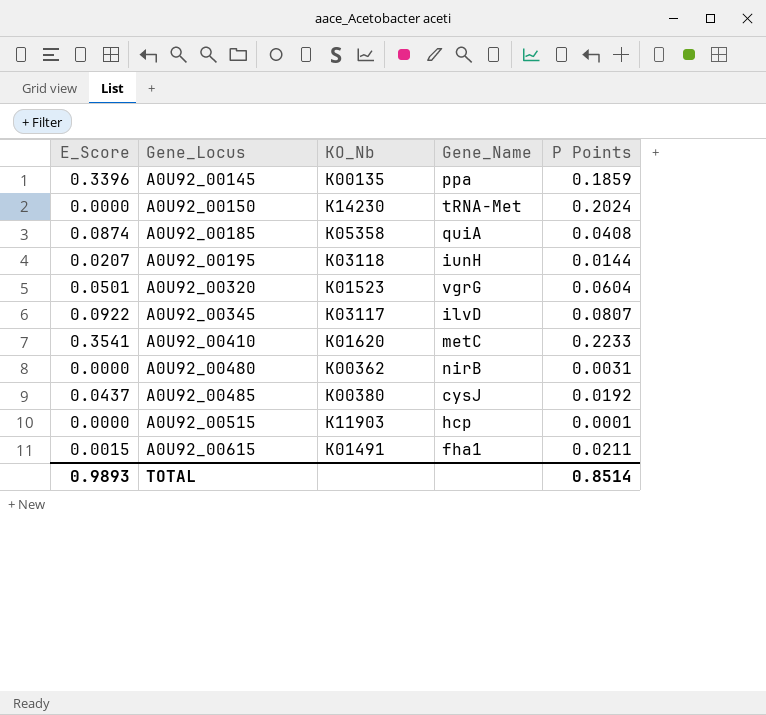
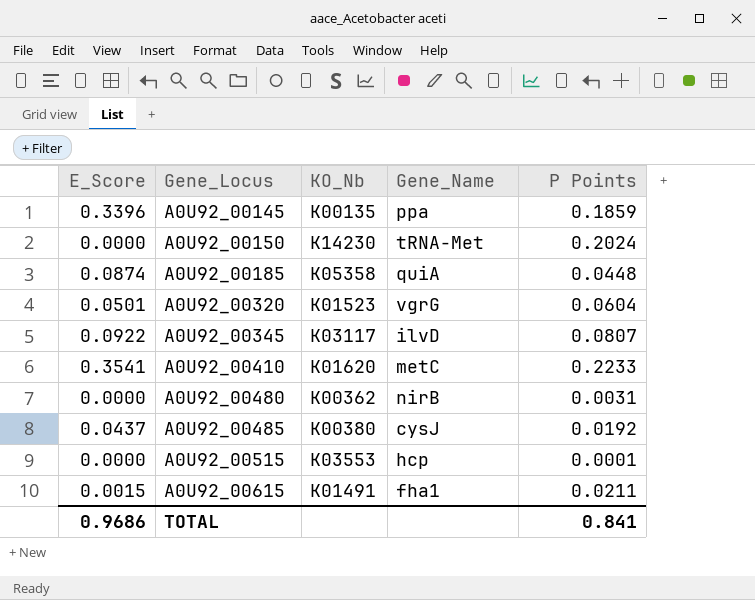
row A0U92_00195: 0.0207 | K03118 | iunH | 0.0144 -> none
A0U92_00185 | P Points: 0.0408 -> 0.0448
A0U92_00515 | KO_Nb: K11903 -> K03553
TOTAL | E_Score: 0.9893 -> 0.9686
TOTAL | P Points: 0.8514 -> 0.841

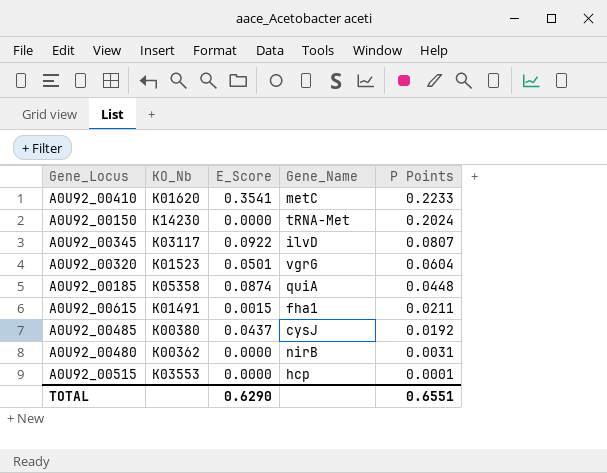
row order: Gene_Locus ascending -> P Points descending
column E_Score | position: 1 -> 3
row A0U92_00145: 0.3396 | K00135 | ppa | 0.1859 -> none
TOTAL | E_Score: 0.9686 -> 0.6290
TOTAL | P Points: 0.841 -> 0.6551

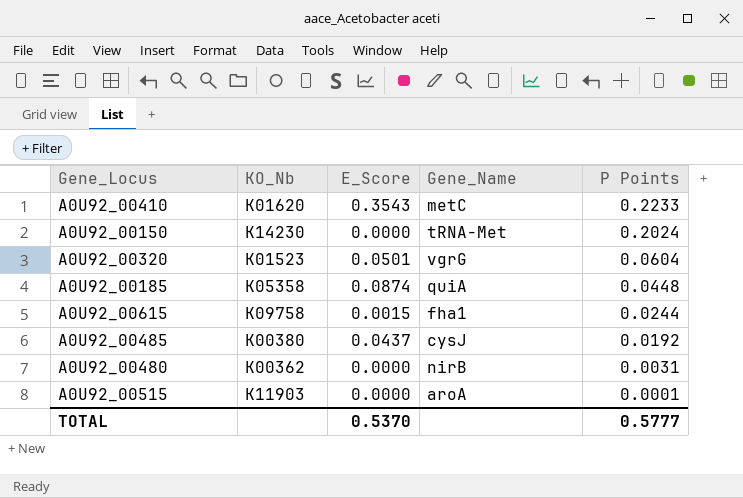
row A0U92_00345: K03117 | 0.0922 | ilvD | 0.0807 -> none
A0U92_00410 | E_Score: 0.3541 -> 0.3543
A0U92_00615 | KO_Nb: K01491 -> K09758
A0U92_00615 | P Points: 0.0211 -> 0.0244
A0U92_00515 | KO_Nb: K03553 -> K11903
A0U92_00515 | Gene_Name: hcp -> aroA
TOTAL | E_Score: 0.6290 -> 0.5370
TOTAL | P Points: 0.6551 -> 0.5777

